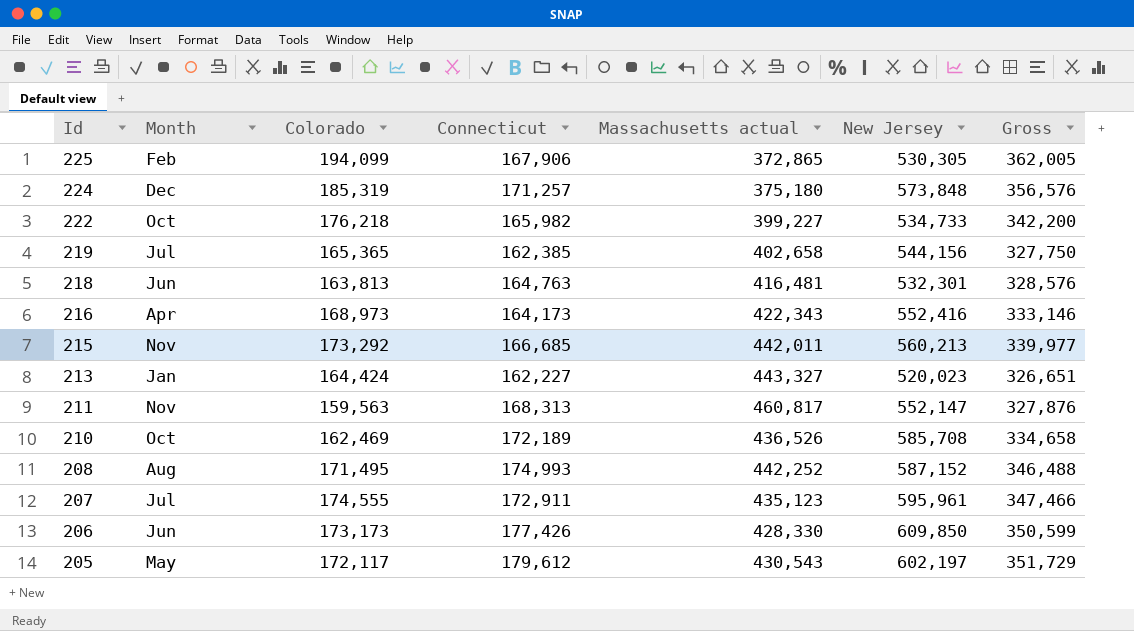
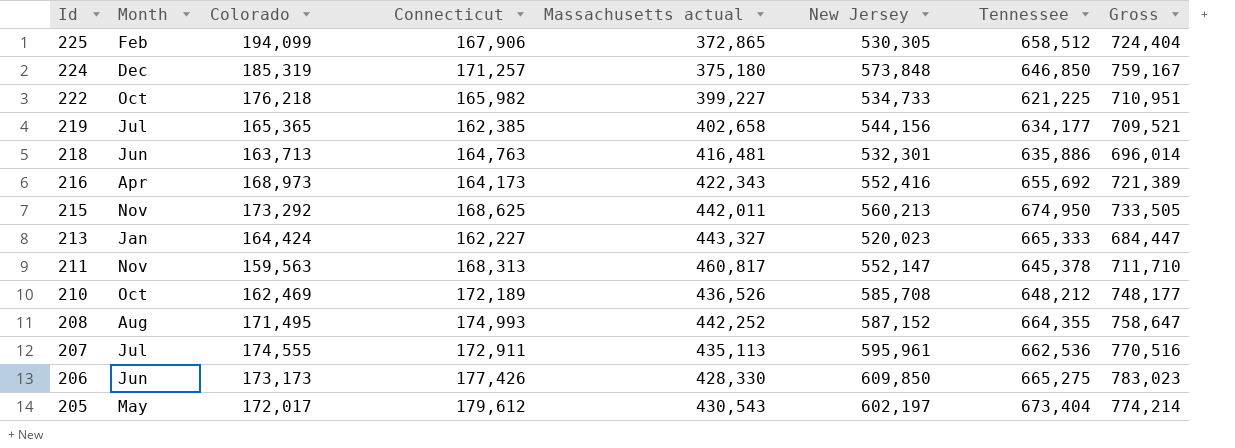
column Tennessee | position: none -> 7
column Gross | formula: [Colorado] + [Connecticut] -> [Colorado] + [New Jersey]
218 | Colorado: 163,813 -> 163,713
215 | Connecticut: 166,685 -> 168,625
207 | Massachusetts actual: 435,123 -> 435,113
205 | Colorado: 172,117 -> 172,017

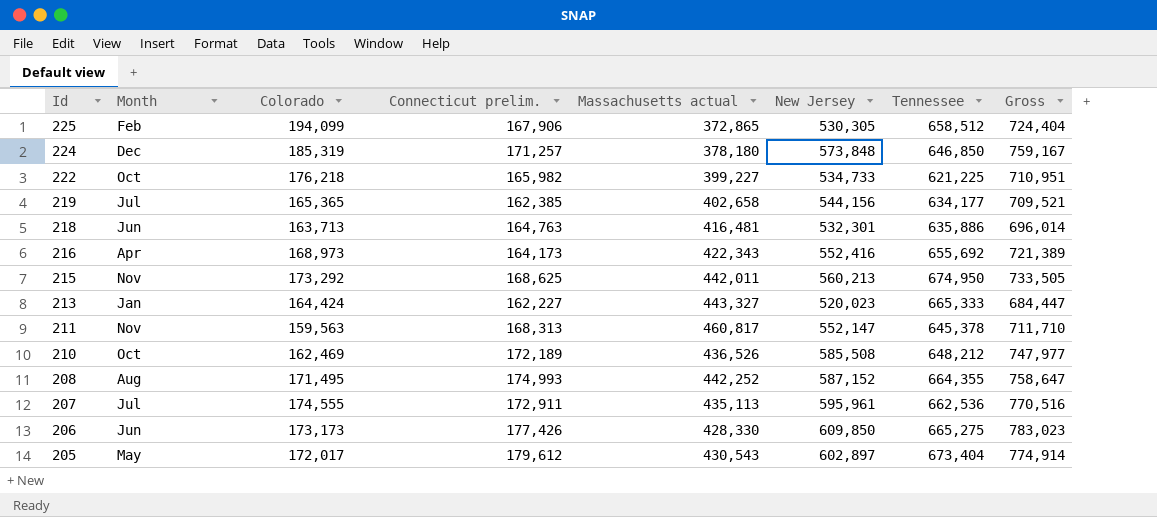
column name: Connecticut -> Connecticut prelim.
224 | Massachusetts actual: 375,180 -> 378,180
210 | New Jersey: 585,708 -> 585,508
210 | Gross: 748,177 -> 747,977
205 | New Jersey: 602,197 -> 602,897
205 | Gross: 774,214 -> 774,914

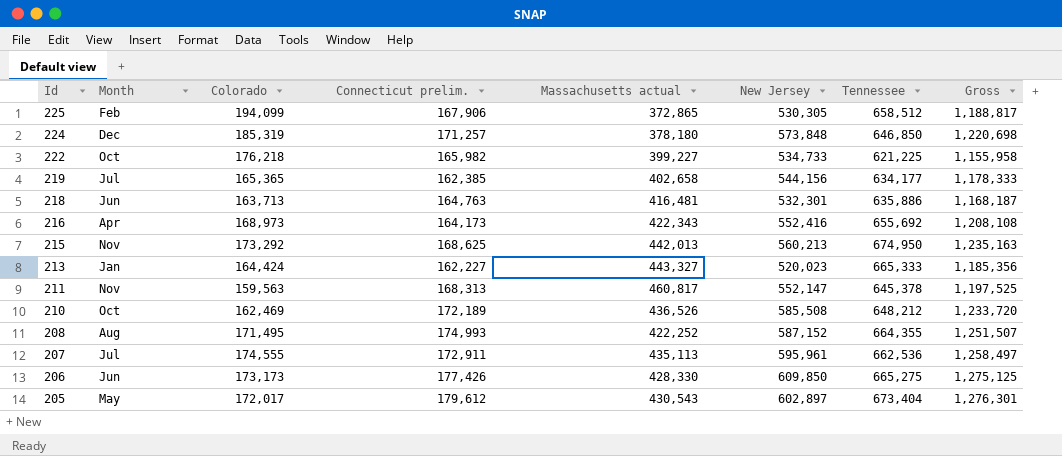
column Gross | formula: [Colorado] + [New Jersey] -> [New Jersey] + [Tennessee]
215 | Massachusetts actual: 442,011 -> 442,013
208 | Massachusetts actual: 442,252 -> 422,252

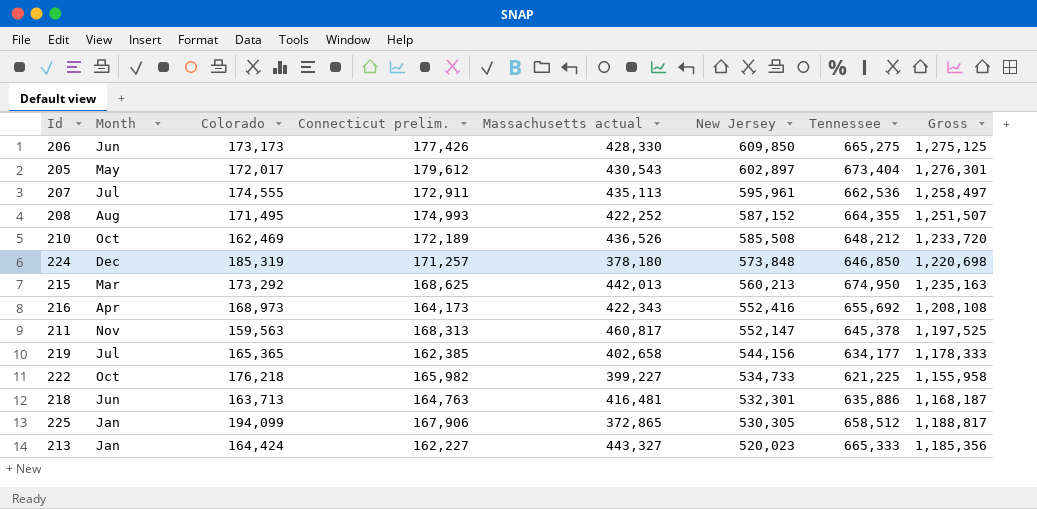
row order: Id descending -> New Jersey descending
215 | Month: Nov -> Mar
225 | Month: Feb -> Jan

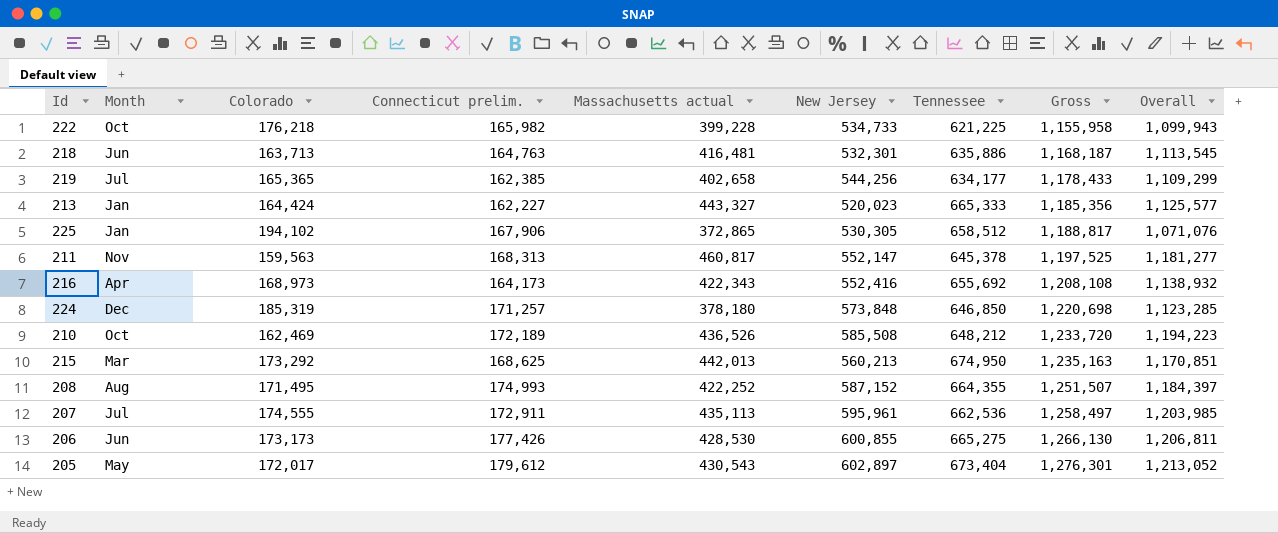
row order: New Jersey descending -> Gross ascending
column Overall | formula: none -> [Connecticut prelim.] + [Massachusetts actual] + [New Jersey]
222 | Massachusetts actual: 399,227 -> 399,228
219 | New Jersey: 544,156 -> 544,256
219 | Gross: 1,178,333 -> 1,178,433
225 | Colorado: 194,099 -> 194,102
206 | Massachusetts actual: 428,330 -> 428,530
206 | New Jersey: 609,850 -> 600,855
206 | Gross: 1,275,125 -> 1,266,130

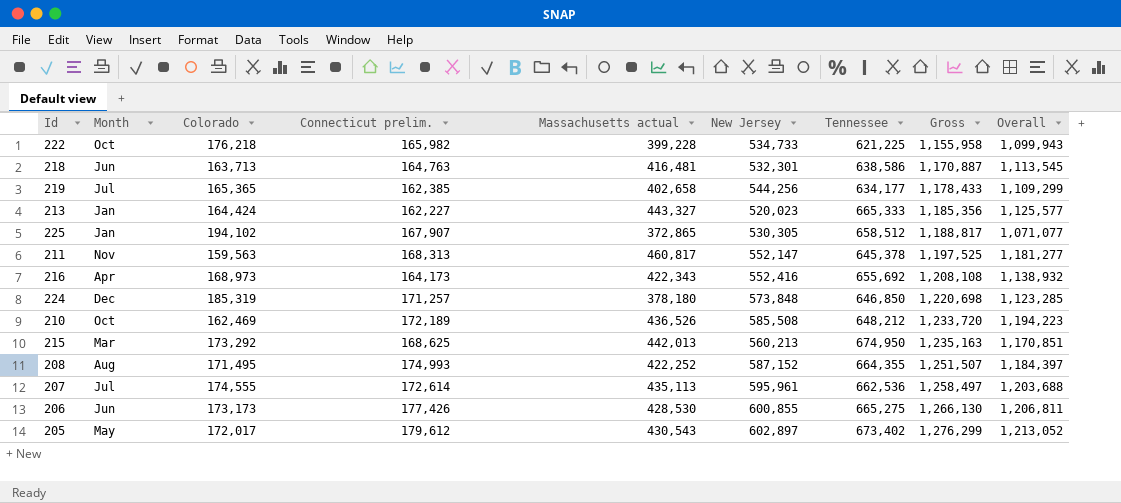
218 | Tennessee: 635,886 -> 638,586
218 | Gross: 1,168,187 -> 1,170,887
225 | Connecticut prelim.: 167,906 -> 167,907
225 | Overall: 1,071,076 -> 1,071,077
207 | Connecticut prelim.: 172,911 -> 172,614
207 | Overall: 1,203,985 -> 1,203,688
205 | Tennessee: 673,404 -> 673,402
205 | Gross: 1,276,301 -> 1,276,299

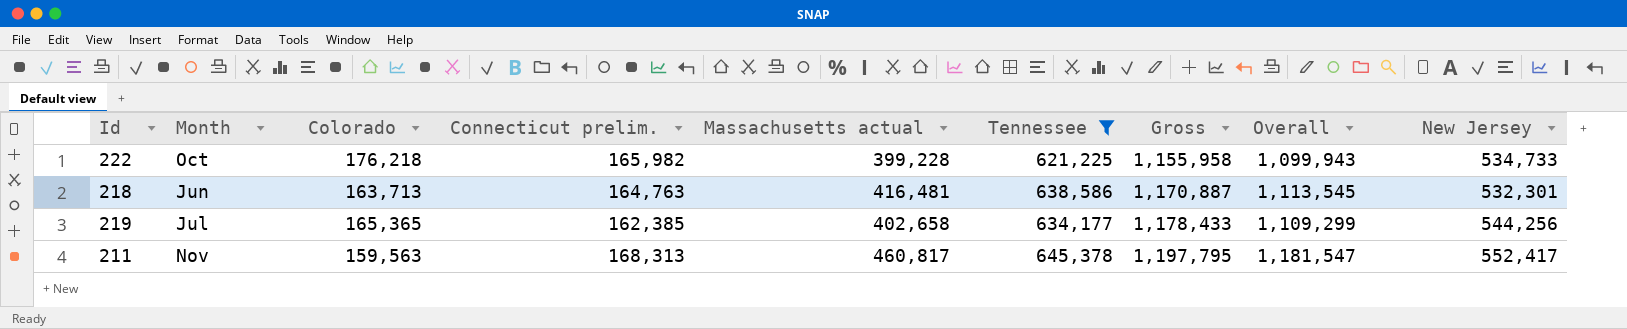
filter: none -> Tennessee <= 645,378
column New Jersey | position: 6 -> 9
211 | Gross: 1,197,525 -> 1,197,795
211 | Overall: 1,181,277 -> 1,181,547
211 | New Jersey: 552,147 -> 552,417

